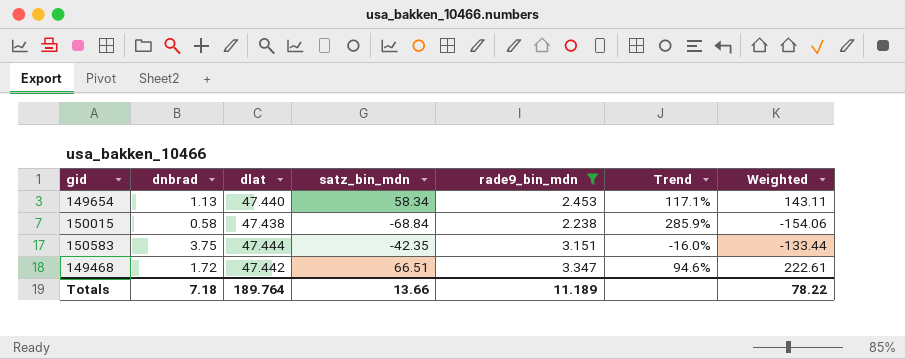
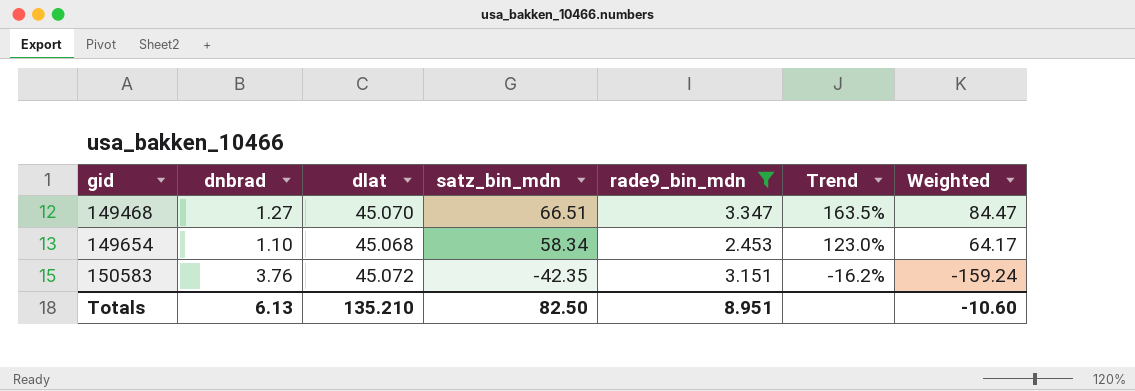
row order: none -> gid ascending
column Weighted | formula: [satz_bin_mdn] * [rade9_bin_mdn] -> [dnbrad] * [satz_bin_mdn]
row 150015: 0.58 | 47.438 | -68.84 | 2.238 | 285.9% | -154.06 -> none
149468 | dnbrad: 1.72 -> 1.27
149468 | dlat: 47.442 -> 45.070
149468 | Trend: 94.6% -> 163.5%
149654 | dnbrad: 1.13 -> 1.10
149654 | dlat: 47.440 -> 45.068
149654 | Trend: 117.1% -> 123.0%
150583 | dnbrad: 3.75 -> 3.76
150583 | dlat: 47.444 -> 45.072
150583 | Trend: -16.0% -> -16.2%
Totals | dnbrad: 7.18 -> 6.13
Totals | dlat: 189.764 -> 135.210
Totals | satz_bin_mdn: 13.66 -> 82.50
Totals | rade9_bin_mdn: 11.189 -> 8.951
Totals | Weighted: 78.22 -> -10.60

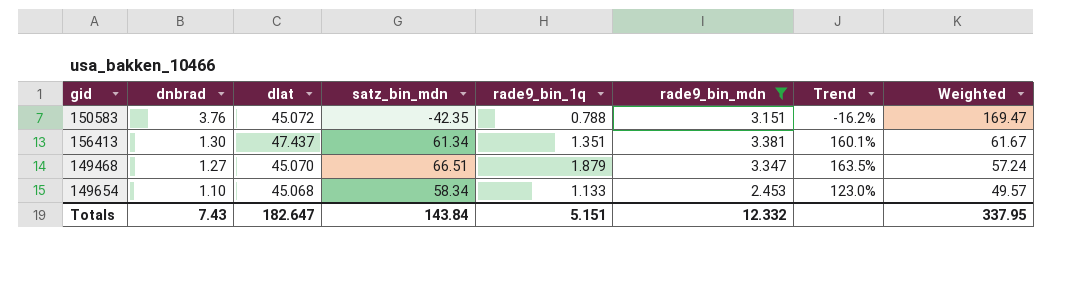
row order: gid ascending -> dnbrad descending
column rade9_bin_1q | position: none -> 5
column Weighted | formula: [dnbrad] * [satz_bin_mdn] -> [dnbrad] * [dlat]
row 156413: none -> 1.30 | 47.437 | 61.34 | 1.351 | 3.381 | 160.1% | 61.67
Totals | dnbrad: 6.13 -> 7.43
Totals | dlat: 135.210 -> 182.647
Totals | satz_bin_mdn: 82.50 -> 143.84
Totals | rade9_bin_mdn: 8.951 -> 12.332
Totals | Weighted: -10.60 -> 337.95

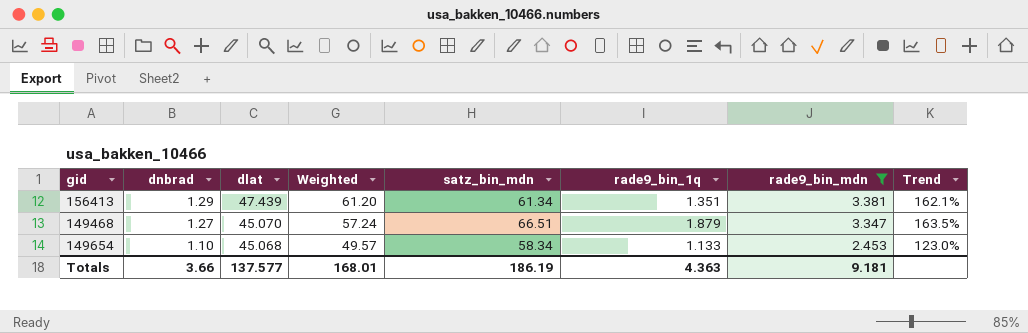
column Weighted | position: 8 -> 4
row 150583: 3.76 | 45.072 | -42.35 | 0.788 | 3.151 | -16.2% | 169.47 -> none
156413 | dnbrad: 1.30 -> 1.29
156413 | dlat: 47.437 -> 47.439
156413 | Weighted: 61.67 -> 61.20
156413 | Trend: 160.1% -> 162.1%
Totals | dnbrad: 7.43 -> 3.66
Totals | dlat: 182.647 -> 137.577
Totals | Weighted: 337.95 -> 168.01
Totals | satz_bin_mdn: 143.84 -> 186.19
Totals | rade9_bin_1q: 5.151 -> 4.363
Totals | rade9_bin_mdn: 12.332 -> 9.181

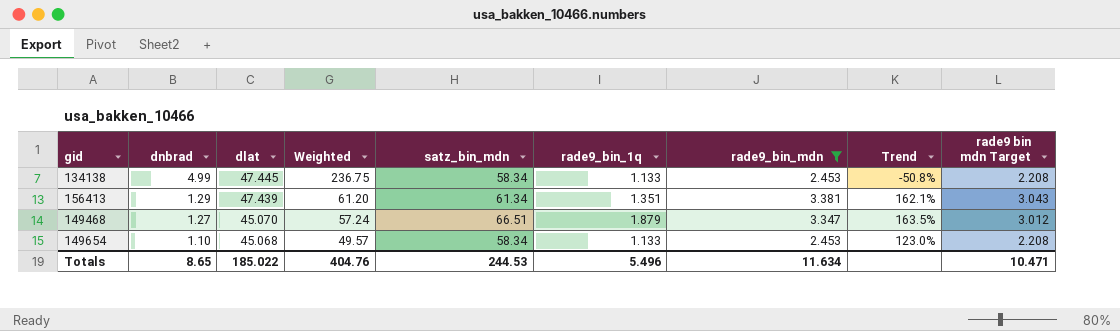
column rade9 bin mdn Target | formula: none -> [rade9_bin_mdn] * 0.9
row 134138: none -> 4.99 | 47.445 | 236.75 | 58.34 | 1.133 | 2.453 | -50.8% | 2.208
Totals | dnbrad: 3.66 -> 8.65
Totals | dlat: 137.577 -> 185.022
Totals | Weighted: 168.01 -> 404.76
Totals | satz_bin_mdn: 186.19 -> 244.53
Totals | rade9_bin_1q: 4.363 -> 5.496
Totals | rade9_bin_mdn: 9.181 -> 11.634

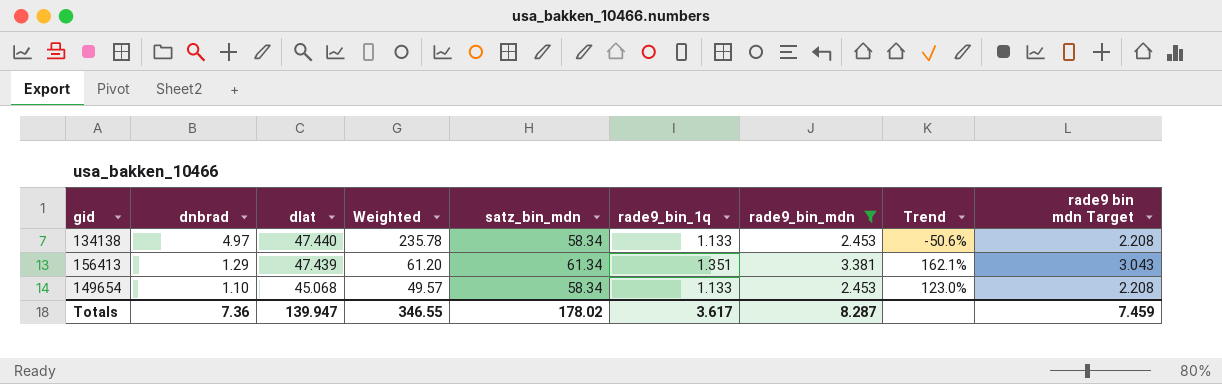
row 149468: 1.27 | 45.070 | 57.24 | 66.51 | 1.879 | 3.347 | 163.5% | 3.012 -> none
134138 | dnbrad: 4.99 -> 4.97
134138 | dlat: 47.445 -> 47.440
134138 | Weighted: 236.75 -> 235.78
134138 | Trend: -50.8% -> -50.6%
Totals | dnbrad: 8.65 -> 7.36
Totals | dlat: 185.022 -> 139.947
Totals | Weighted: 404.76 -> 346.55
Totals | satz_bin_mdn: 244.53 -> 178.02
Totals | rade9_bin_1q: 5.496 -> 3.617
Totals | rade9_bin_mdn: 11.634 -> 8.287
Totals | rade9 bin mdn Target: 10.471 -> 7.459

